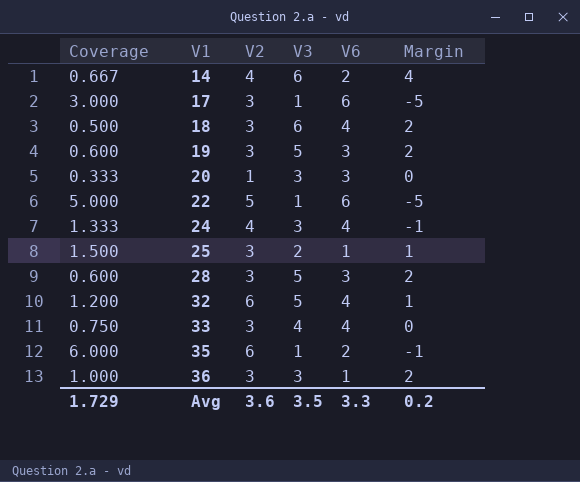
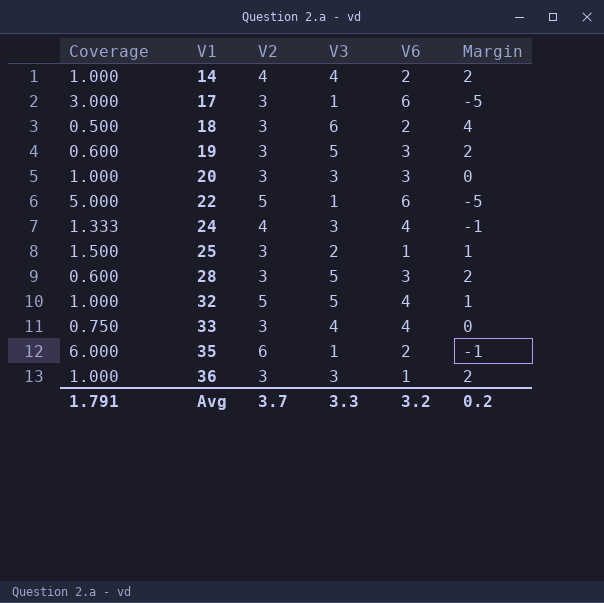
14 | Coverage: 0.667 -> 1.000
14 | V3: 6 -> 4
14 | Margin: 4 -> 2
18 | V6: 4 -> 2
18 | Margin: 2 -> 4
20 | Coverage: 0.333 -> 1.000
20 | V2: 1 -> 3
32 | Coverage: 1.200 -> 1.000
32 | V2: 6 -> 5
Avg | Coverage: 1.729 -> 1.791
Avg | V2: 3.6 -> 3.7
Avg | V3: 3.5 -> 3.3
Avg | V6: 3.3 -> 3.2

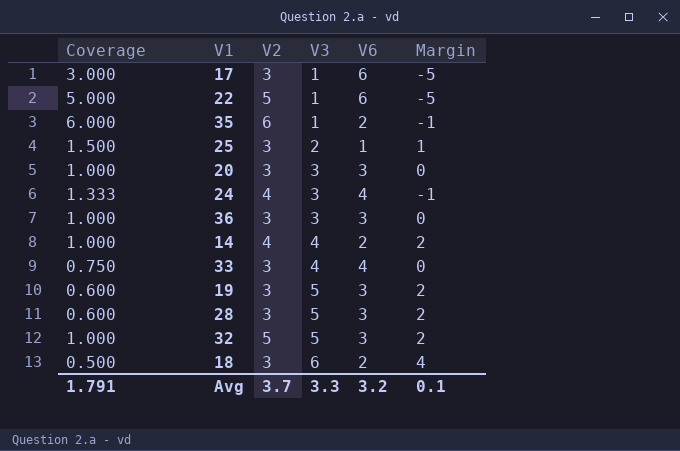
row order: V1 ascending -> V3 ascending
36 | V6: 1 -> 3
36 | Margin: 2 -> 0
32 | V6: 4 -> 3
32 | Margin: 1 -> 2
Avg | Margin: 0.2 -> 0.1

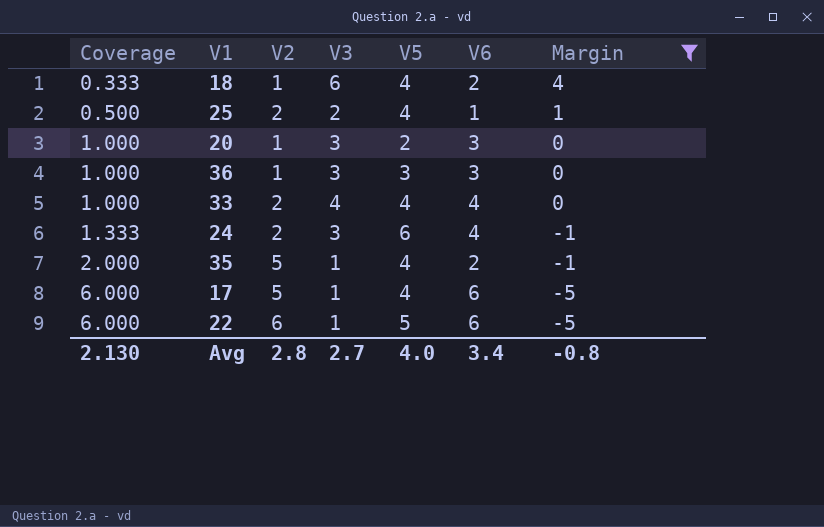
filter: none -> Margin != 2
row order: V3 ascending -> Coverage ascending
column Coverage | formula: [V2] / [V3] -> [V6] / [V3]
column V5 | position: none -> 5
18 | V2: 3 -> 1
25 | V2: 3 -> 2
20 | V2: 3 -> 1
36 | V2: 3 -> 1
33 | V2: 3 -> 2
24 | V2: 4 -> 2
35 | V2: 6 -> 5
17 | V2: 3 -> 5
22 | V2: 5 -> 6
Avg | Coverage: 1.791 -> 2.130
Avg | V2: 3.7 -> 2.8
Avg | V3: 3.3 -> 2.7
Avg | V6: 3.2 -> 3.4
Avg | Margin: 0.1 -> -0.8

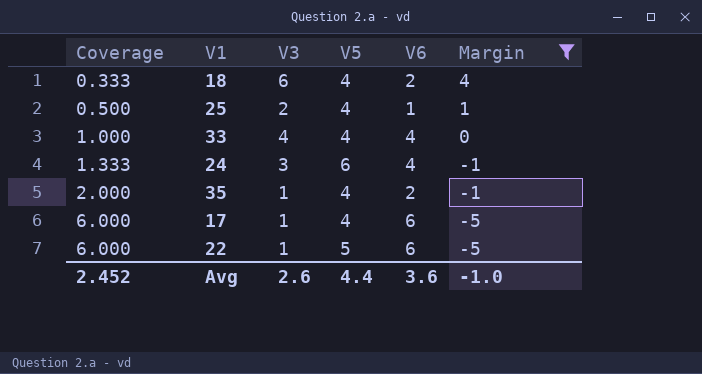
column V2 | position: 3 -> none
row 20: 1.000 | 1 | 3 | 2 | 3 | 0 -> none
row 36: 1.000 | 1 | 3 | 3 | 3 | 0 -> none
Avg | Coverage: 2.130 -> 2.452
Avg | V3: 2.7 -> 2.6
Avg | V5: 4.0 -> 4.4
Avg | V6: 3.4 -> 3.6
Avg | Margin: -0.8 -> -1.0

